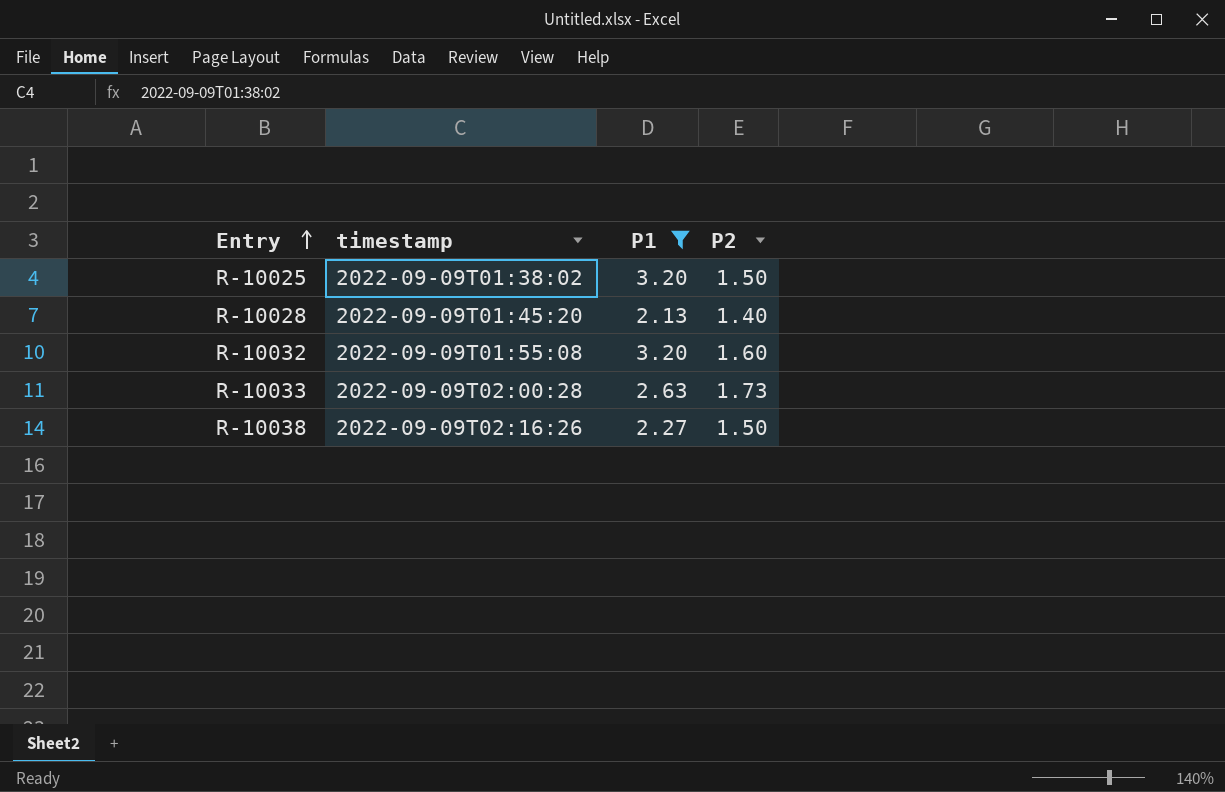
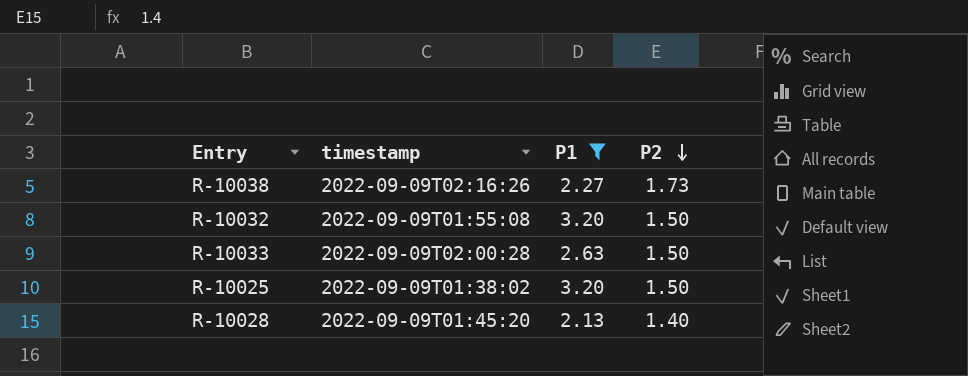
row order: Entry ascending -> P2 descending
R-10038 | P2: 1.50 -> 1.73
R-10032 | P2: 1.60 -> 1.50
R-10033 | P2: 1.73 -> 1.50

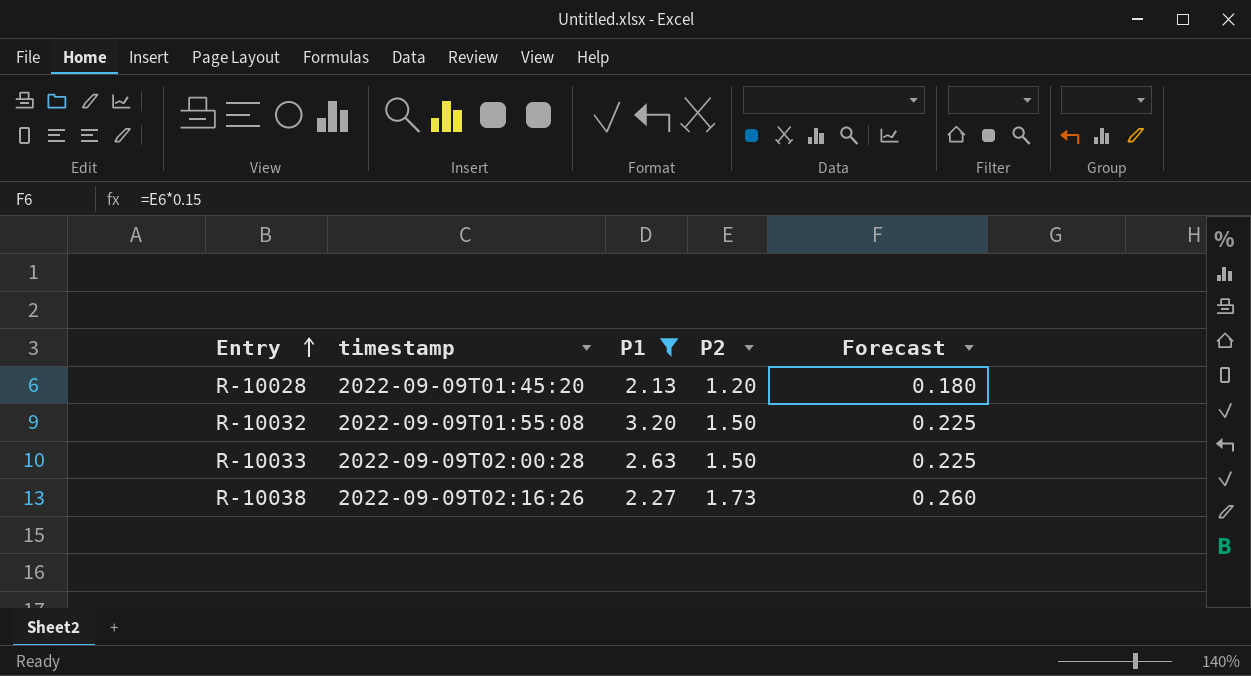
row order: P2 descending -> Entry ascending
column Forecast | formula: none -> [P2] * 0.15
row R-10025: 2022-09-09T01:38:02 | 3.20 | 1.50 -> none
R-10028 | P2: 1.40 -> 1.20

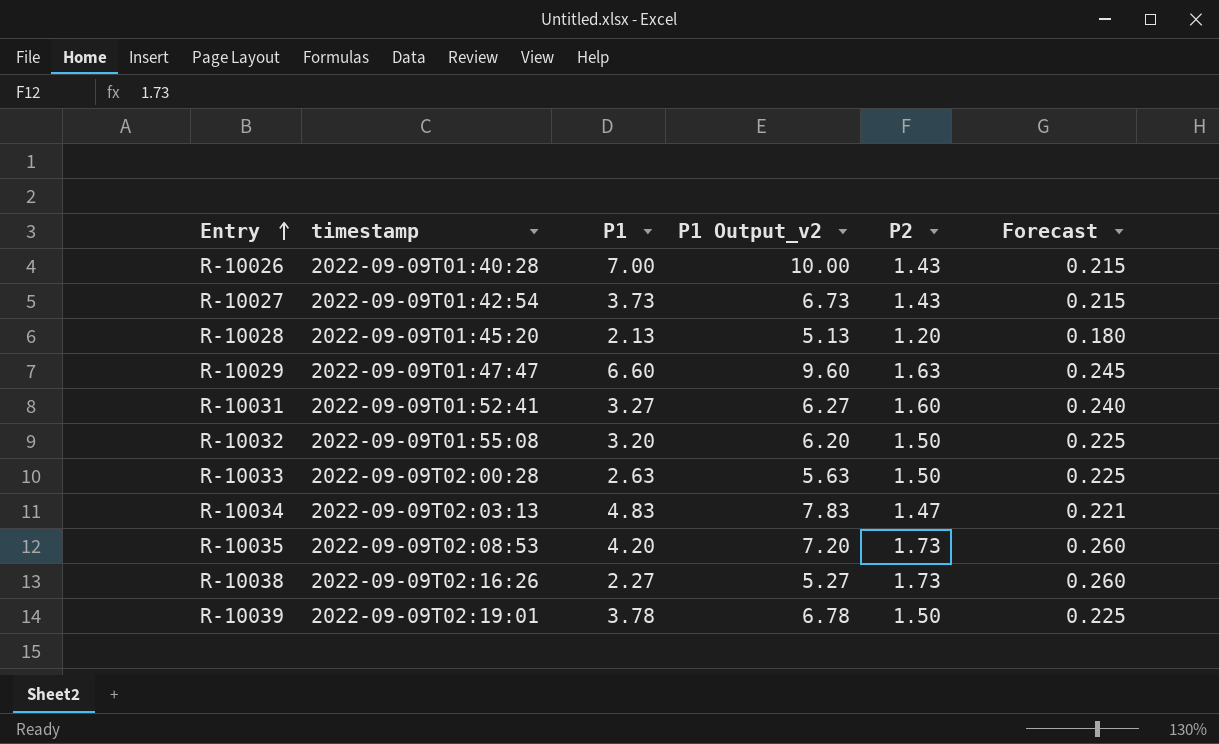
filter: P1 <= 3.20 -> none
column P1 Output_v2 | formula: none -> [P1] + 3

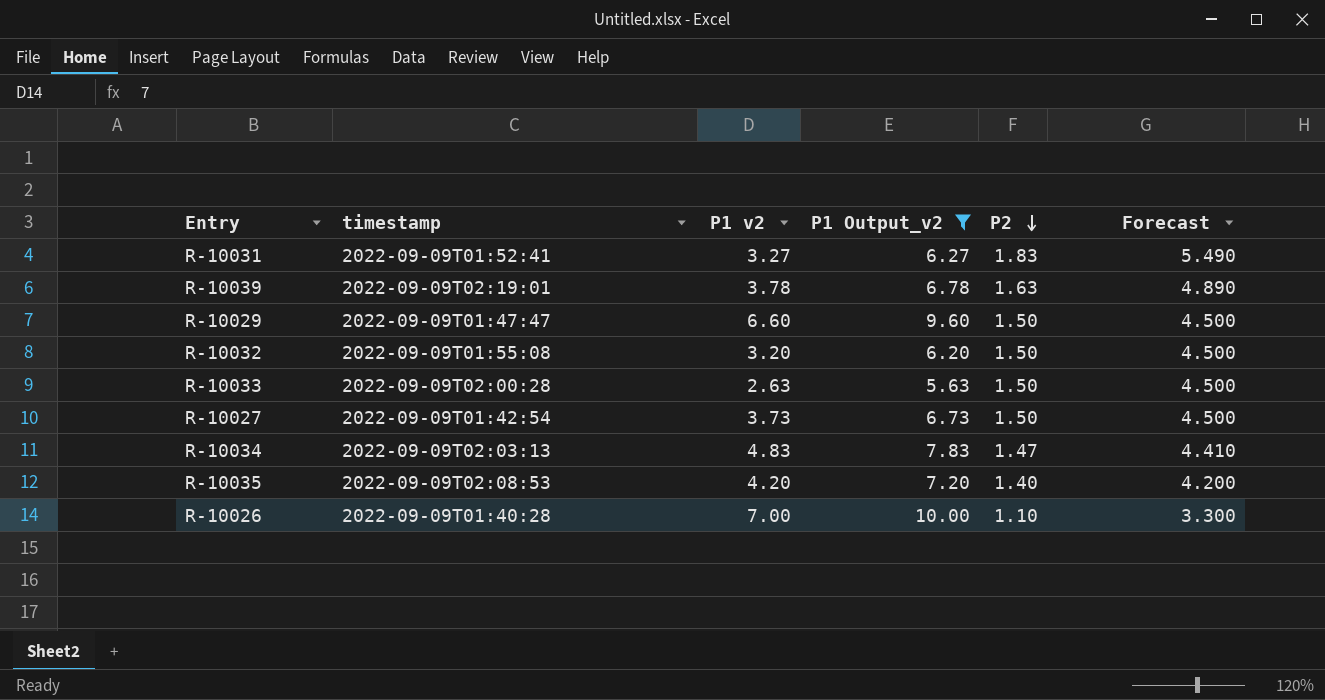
filter: none -> P1 Output_v2 >= 5.63
row order: Entry ascending -> P2 descending
column name: P1 -> P1 v2
column Forecast | formula: [P2] * 0.15 -> [P2] * 3
R-10031 | P2: 1.60 -> 1.83
R-10039 | P2: 1.50 -> 1.63
R-10029 | P2: 1.63 -> 1.50
R-10027 | P2: 1.43 -> 1.50
R-10035 | P2: 1.73 -> 1.40
R-10026 | P2: 1.43 -> 1.10

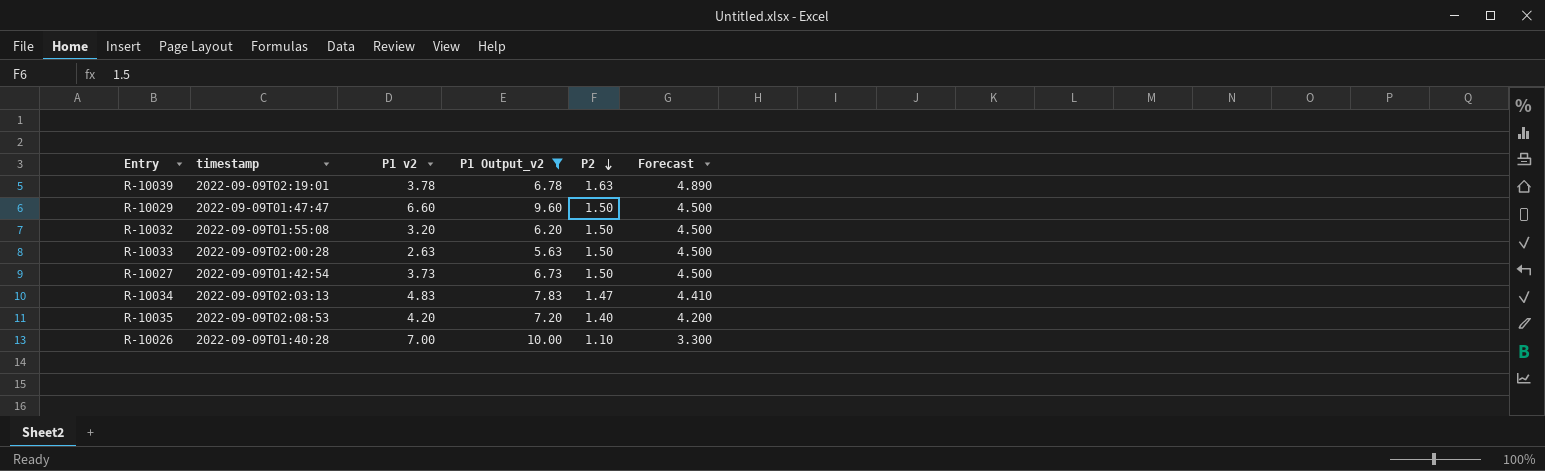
row R-10031: 2022-09-09T01:52:41 | 3.27 | 6.27 | 1.83 | 5.490 -> none

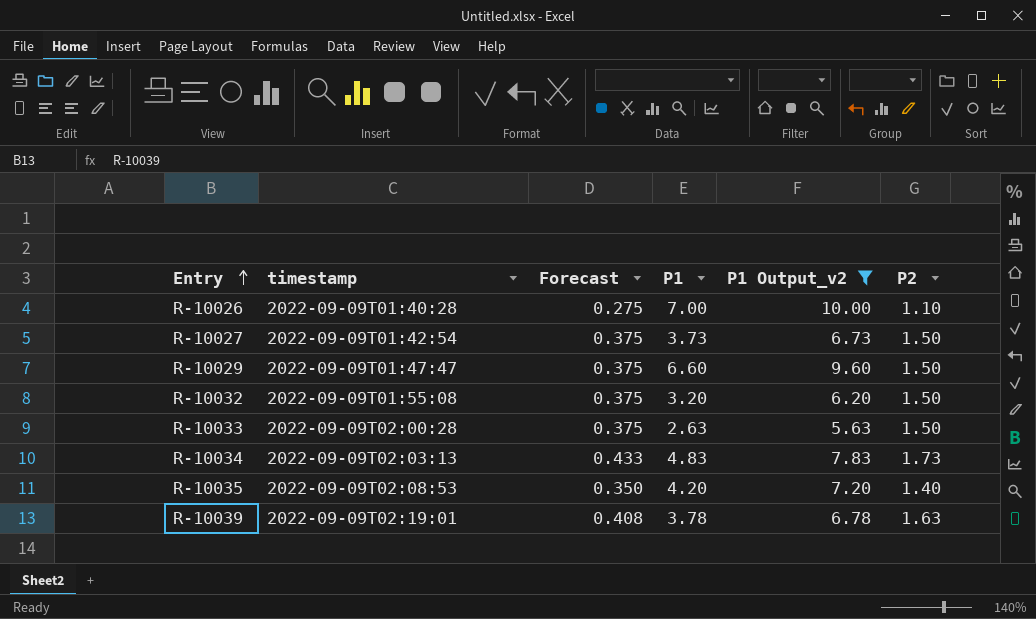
row order: P2 descending -> Entry ascending
column Forecast | formula: [P2] * 3 -> [P2] * 0.25
column Forecast | position: 6 -> 3
column name: P1 v2 -> P1
R-10034 | P2: 1.47 -> 1.73

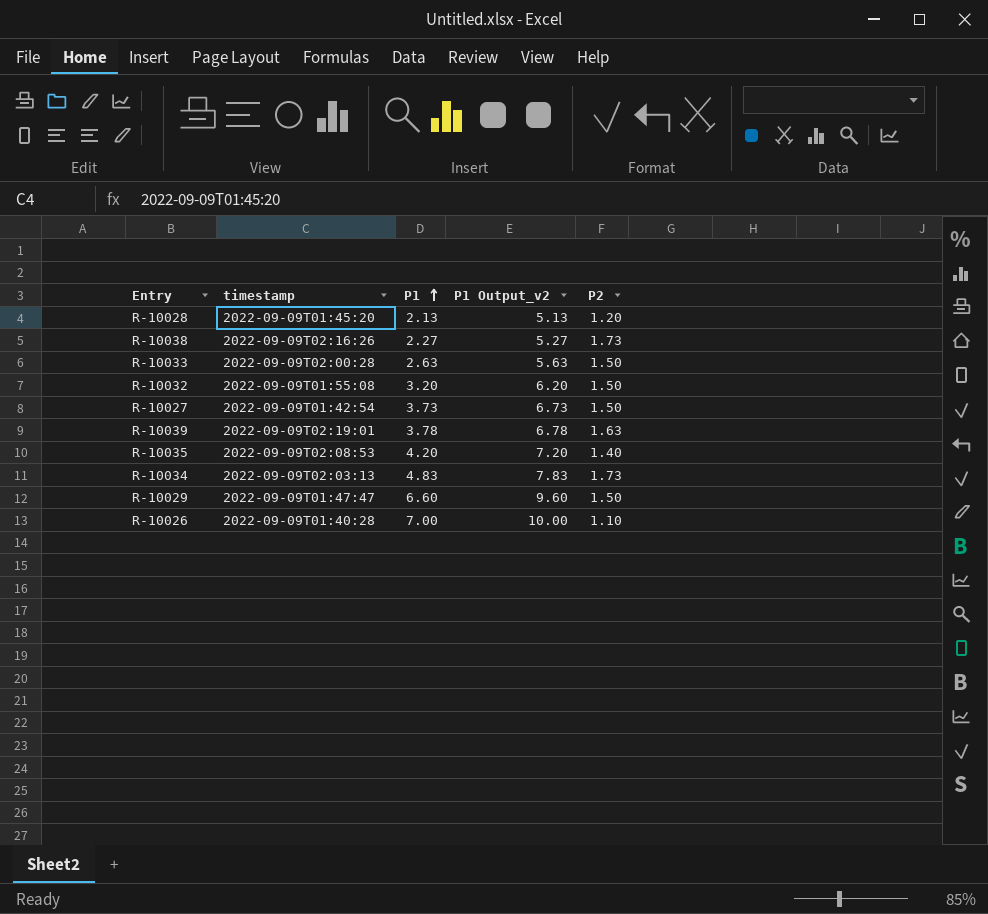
filter: P1 Output_v2 >= 5.63 -> none
row order: Entry ascending -> P1 ascending
column Forecast | formula: [P2] * 0.25 -> none

